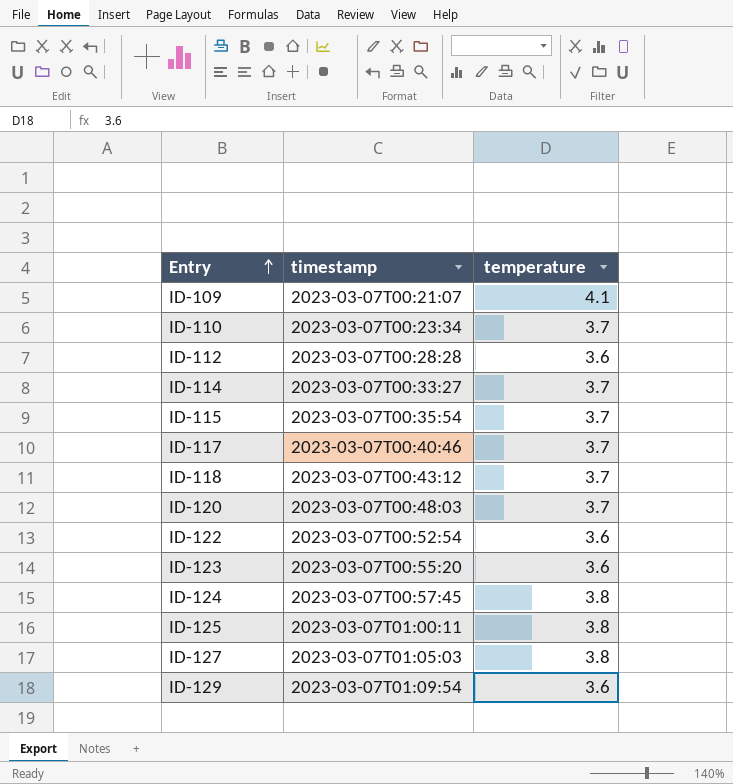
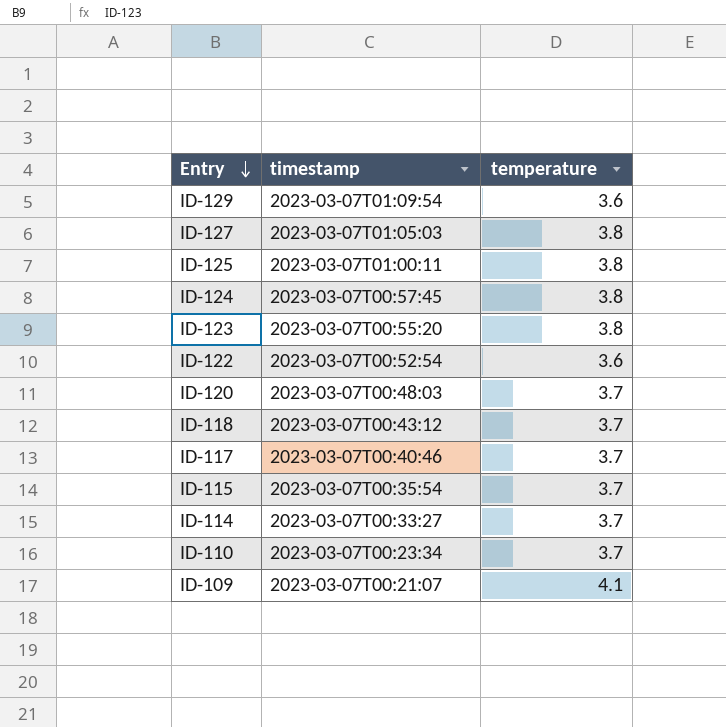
row order: Entry ascending -> Entry descending
row ID-112: 2023-03-07T00:28:28 | 3.6 -> none
ID-123 | temperature: 3.6 -> 3.8

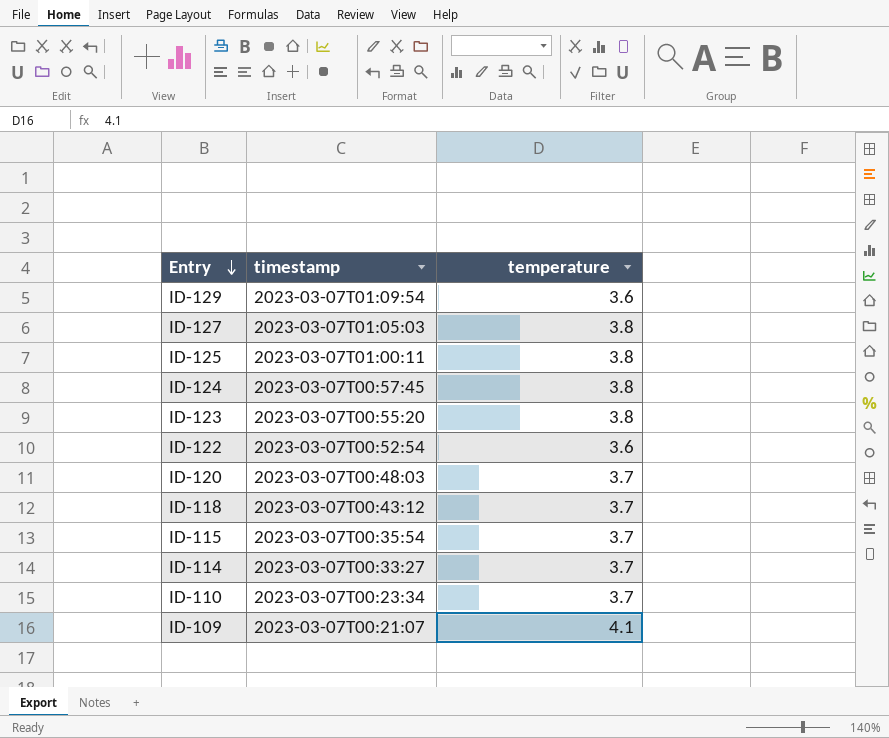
row ID-117: 2023-03-07T00:40:46 | 3.7 -> none

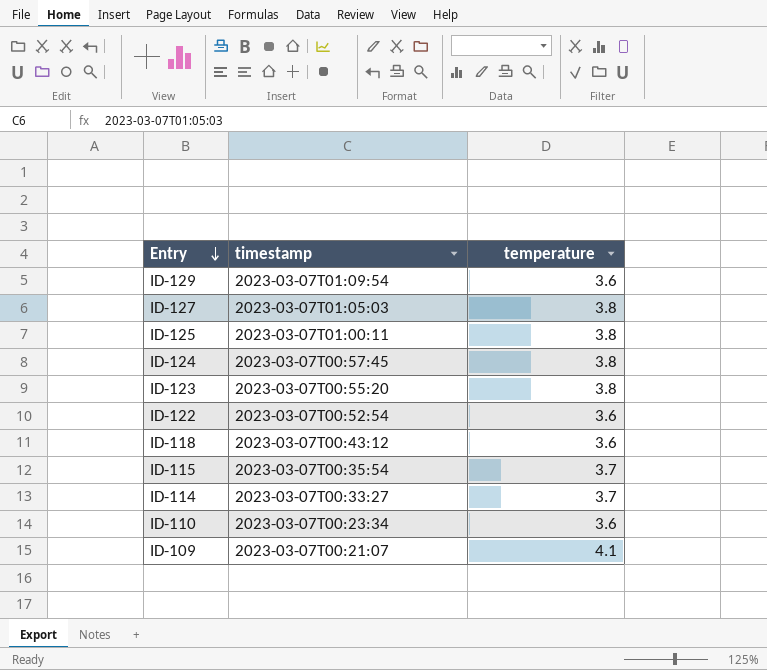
row ID-120: 2023-03-07T00:48:03 | 3.7 -> none
ID-118 | temperature: 3.7 -> 3.6
ID-110 | temperature: 3.7 -> 3.6

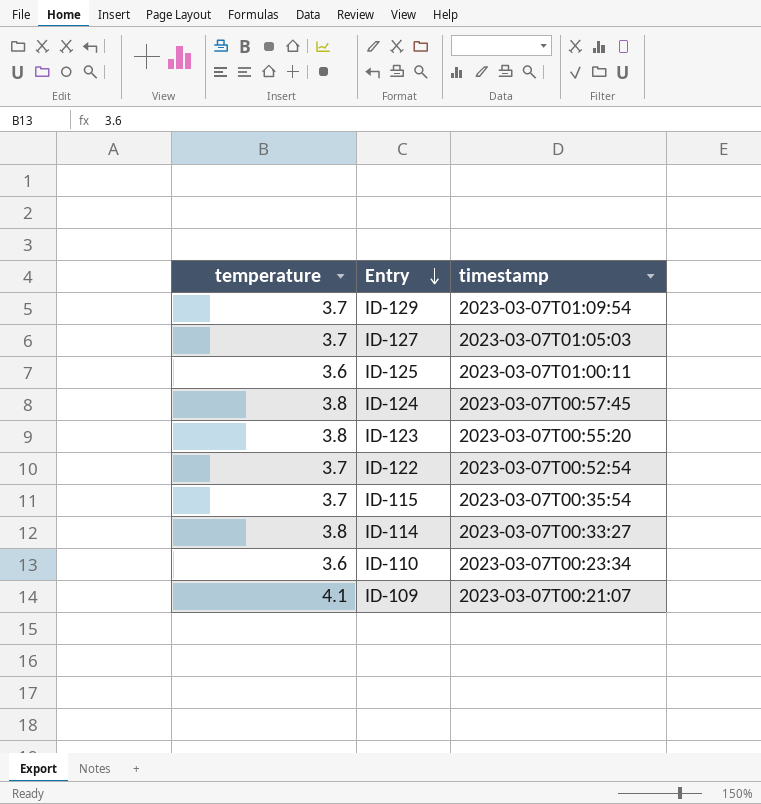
column temperature | position: 3 -> 1
row ID-118: 2023-03-07T00:43:12 | 3.6 -> none
ID-129 | temperature: 3.6 -> 3.7
ID-127 | temperature: 3.8 -> 3.7
ID-125 | temperature: 3.8 -> 3.6
ID-122 | temperature: 3.6 -> 3.7
ID-114 | temperature: 3.7 -> 3.8

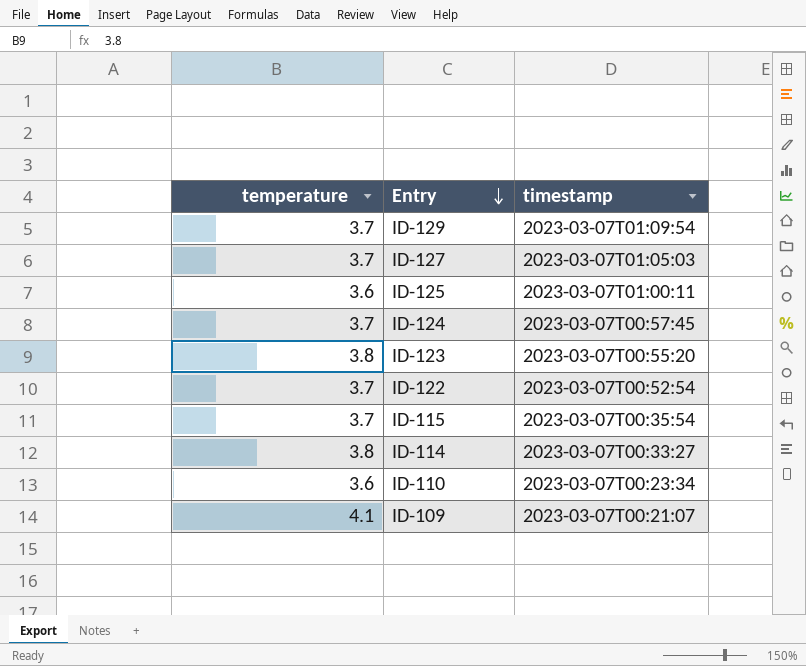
ID-124 | temperature: 3.8 -> 3.7

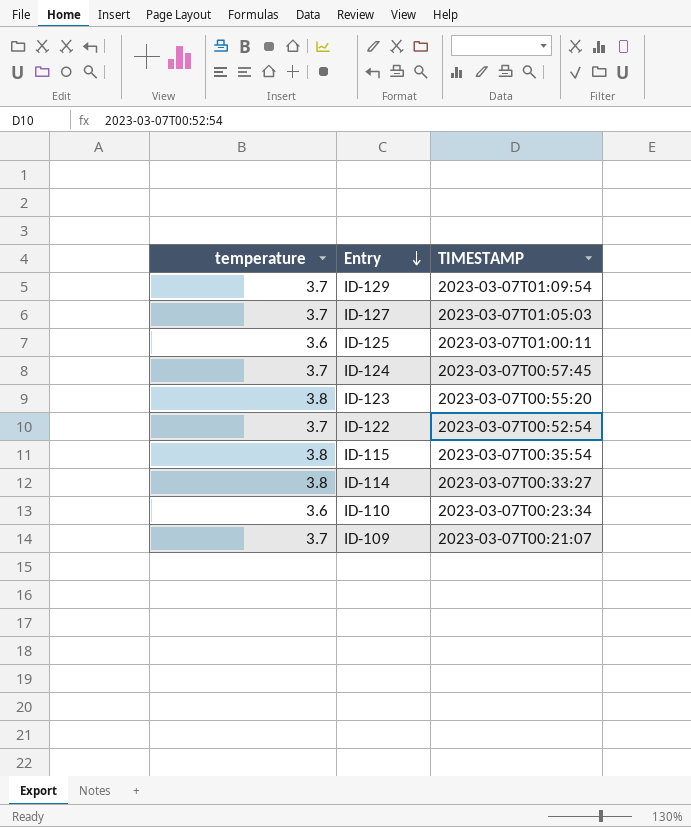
column name: timestamp -> TIMESTAMP
ID-115 | temperature: 3.7 -> 3.8
ID-109 | temperature: 4.1 -> 3.7

